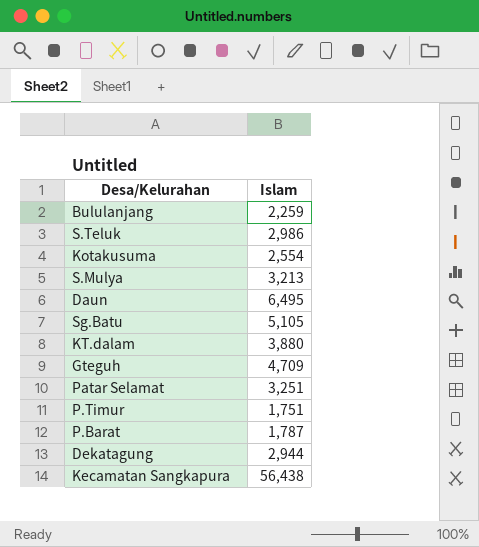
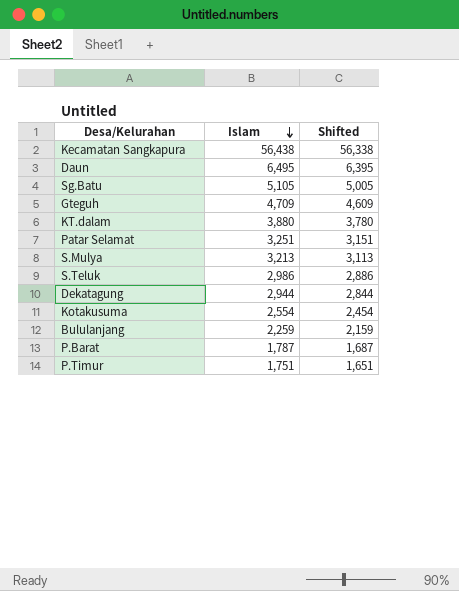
row order: none -> Islam descending
column Shifted | formula: none -> [Islam] - 100

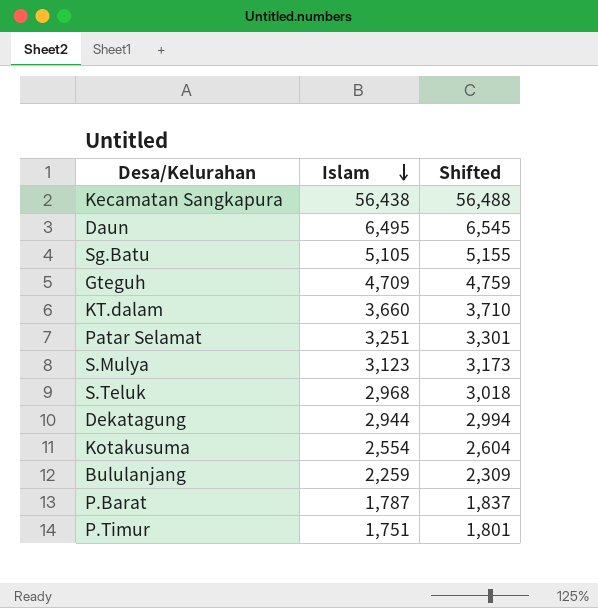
column Shifted | formula: [Islam] - 100 -> [Islam] + 50
KT.dalam | Islam: 3,880 -> 3,660
S.Mulya | Islam: 3,213 -> 3,123
S.Teluk | Islam: 2,986 -> 2,968

